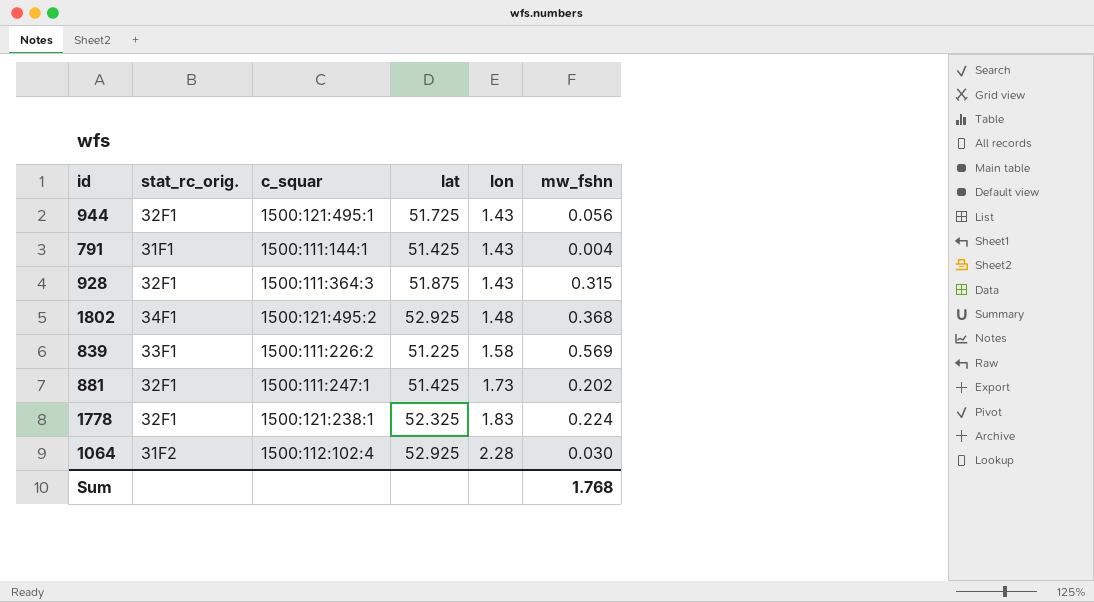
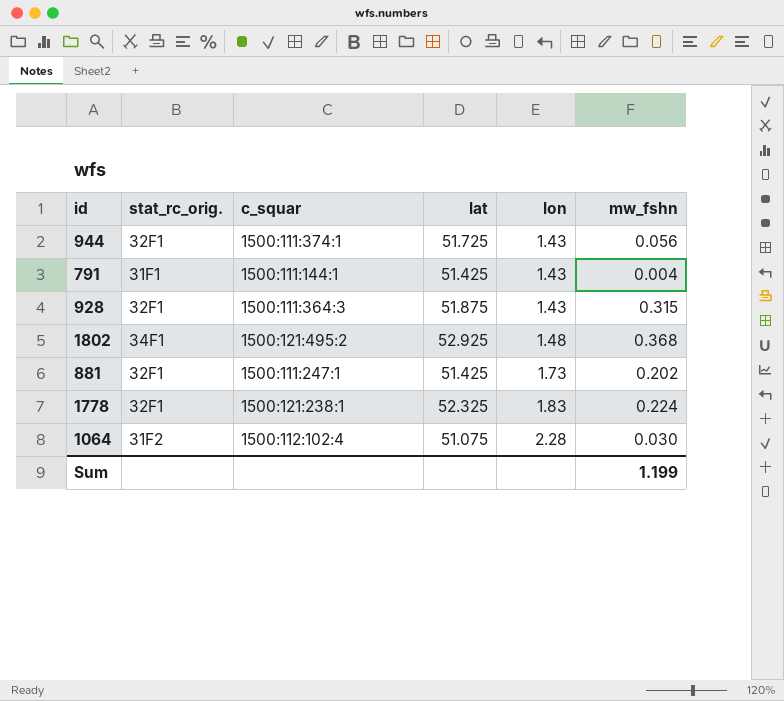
row 839: 33F1 | 1500:111:226:2 | 51.225 | 1.58 | 0.569 -> none
944 | c_squar: 1500:121:495:1 -> 1500:111:374:1
1064 | lat: 52.925 -> 51.075
Sum | mw_fshn: 1.768 -> 1.199

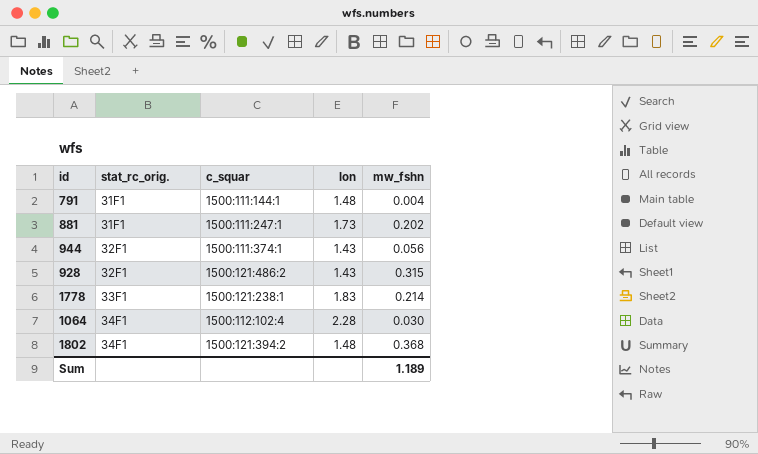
row order: lon ascending -> stat_rc_orig. ascending
column lat | position: 4 -> none
791 | lon: 1.43 -> 1.48
881 | stat_rc_orig.: 32F1 -> 31F1
928 | c_squar: 1500:111:364:3 -> 1500:121:486:2
1778 | stat_rc_orig.: 32F1 -> 33F1
1778 | mw_fshn: 0.224 -> 0.214
1064 | stat_rc_orig.: 31F2 -> 34F1
1802 | c_squar: 1500:121:495:2 -> 1500:121:394:2
Sum | mw_fshn: 1.199 -> 1.189

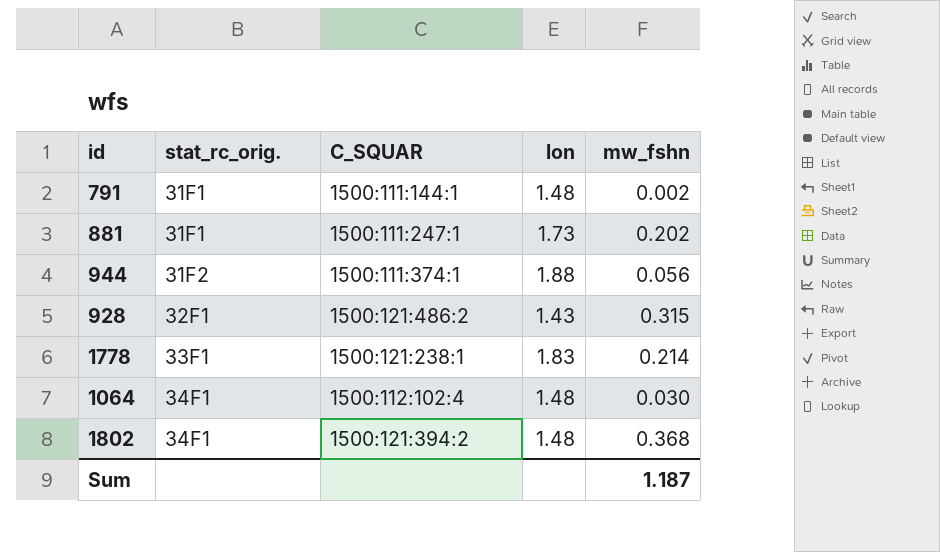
column name: c_squar -> C_SQUAR
791 | mw_fshn: 0.004 -> 0.002
944 | stat_rc_orig.: 32F1 -> 31F2
944 | lon: 1.43 -> 1.88
1064 | lon: 2.28 -> 1.48
Sum | mw_fshn: 1.189 -> 1.187

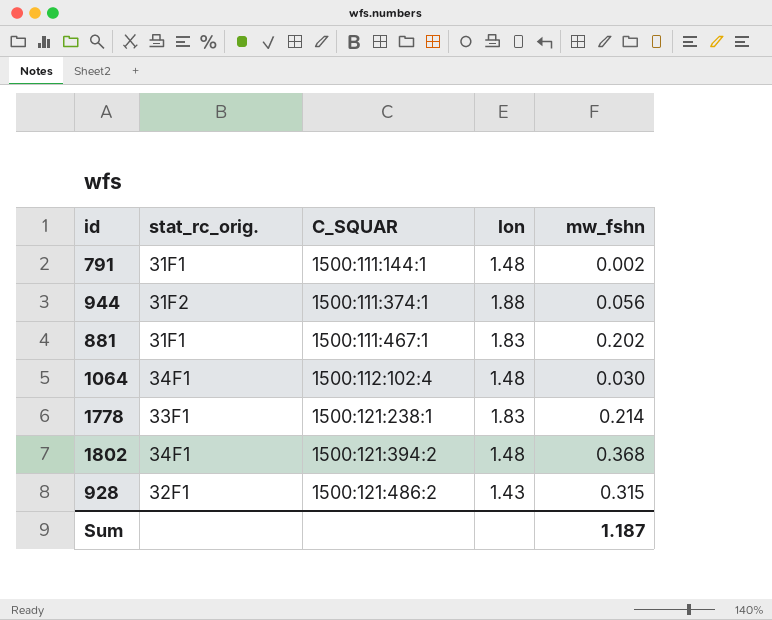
row order: stat_rc_orig. ascending -> C_SQUAR ascending
881 | C_SQUAR: 1500:111:247:1 -> 1500:111:467:1
881 | lon: 1.73 -> 1.83

